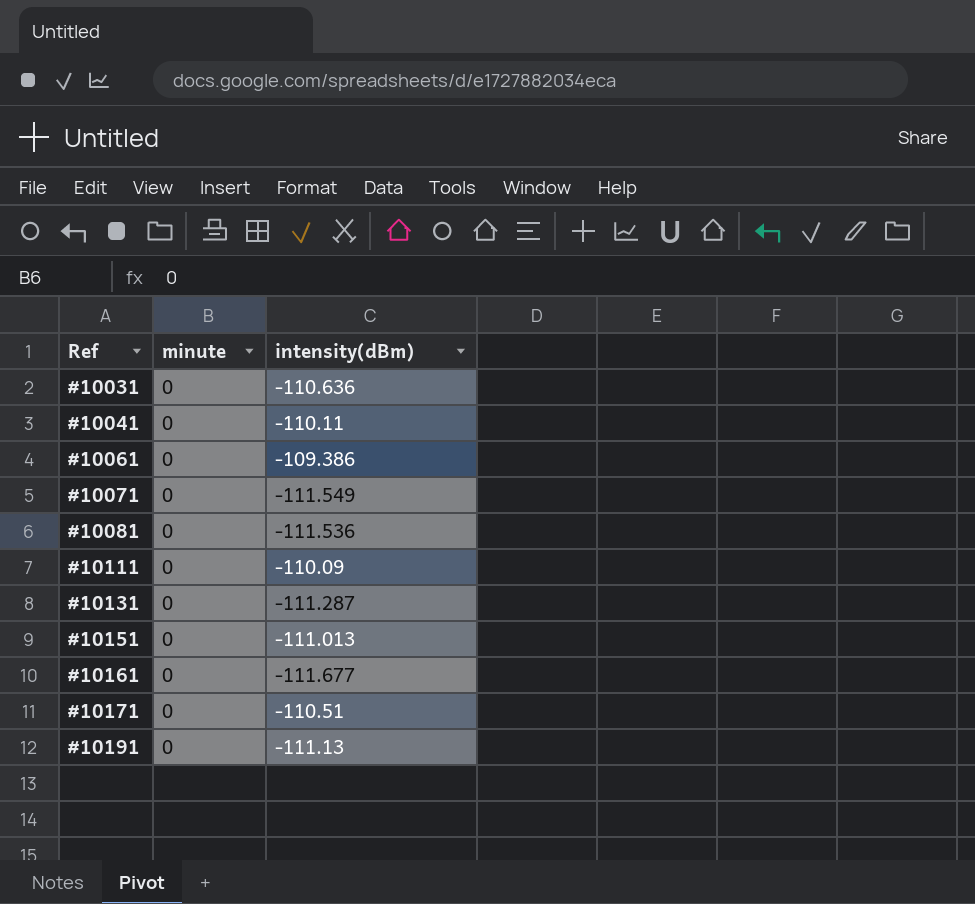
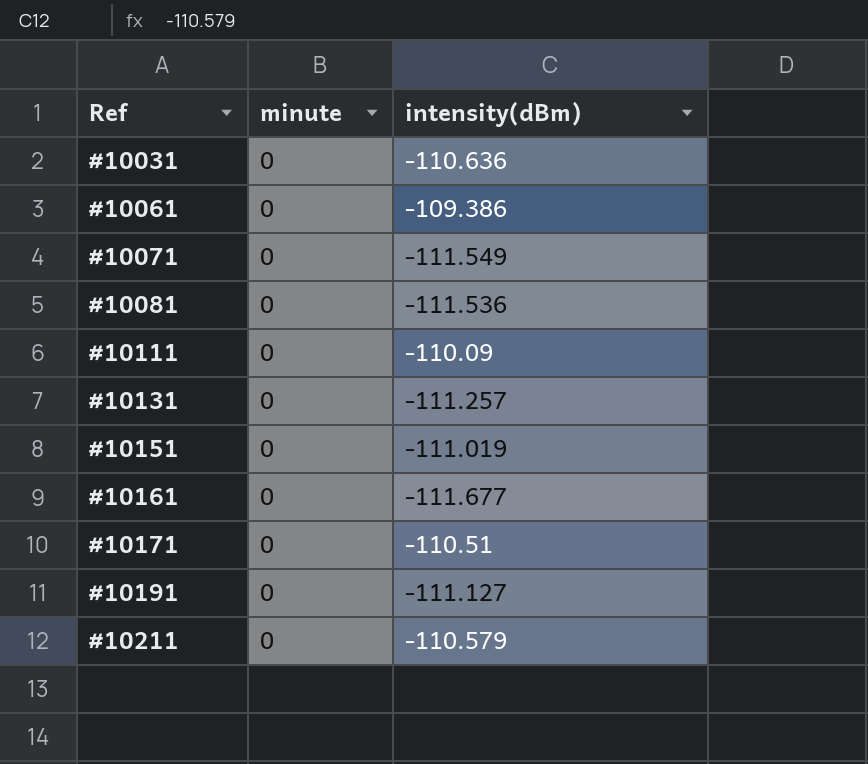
row #10041: 0 | -110.11 -> none
#10131 | intensity(dBm): -111.287 -> -111.257
#10151 | intensity(dBm): -111.013 -> -111.019
#10191 | intensity(dBm): -111.13 -> -111.127
row #10211: none -> 0 | -110.579

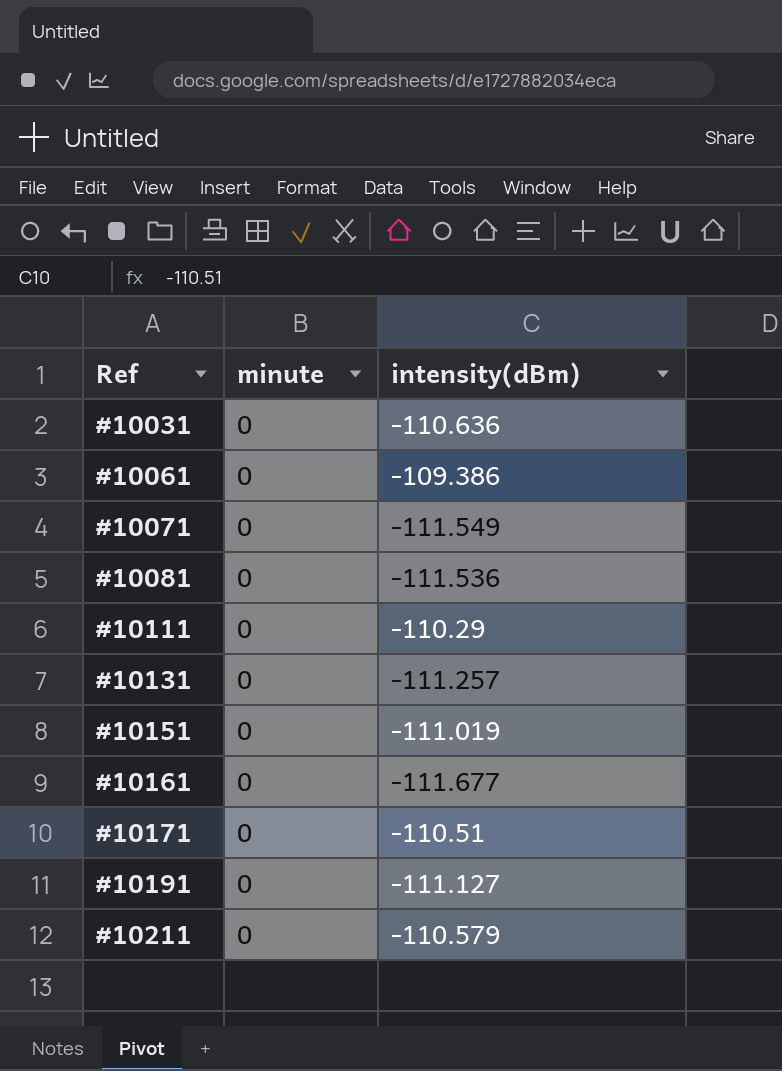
#10111 | intensity(dBm): -110.09 -> -110.29

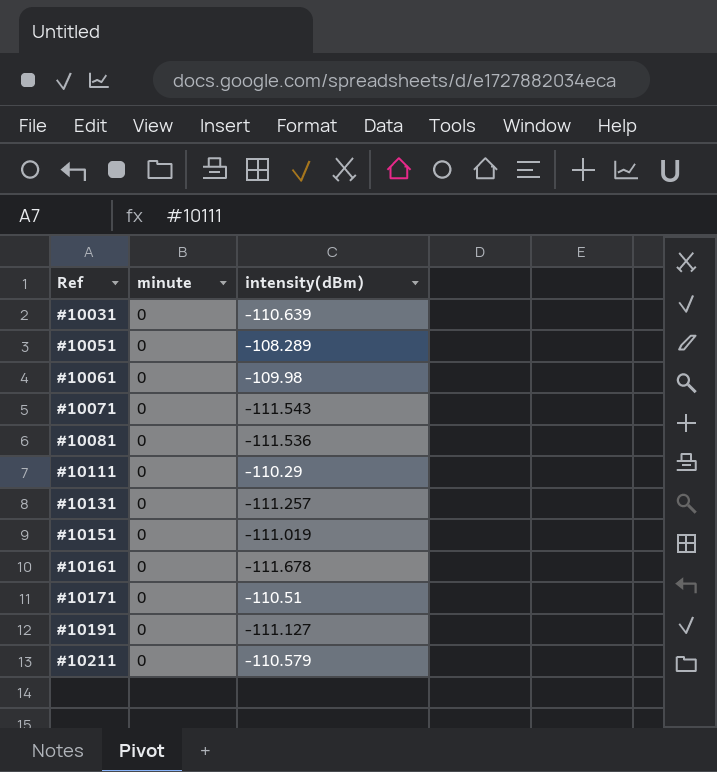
#10031 | intensity(dBm): -110.636 -> -110.639
row #10051: none -> 0 | -108.289
#10061 | intensity(dBm): -109.386 -> -109.98
#10071 | intensity(dBm): -111.549 -> -111.543
#10161 | intensity(dBm): -111.677 -> -111.678

